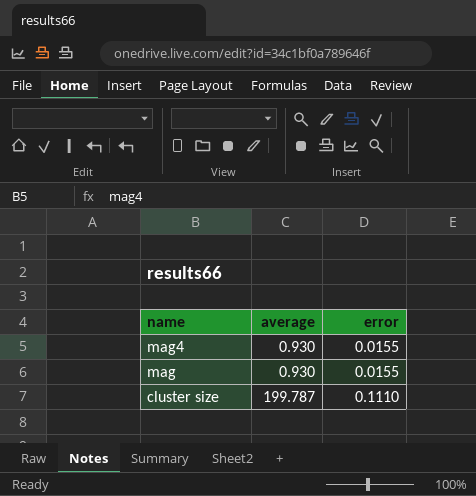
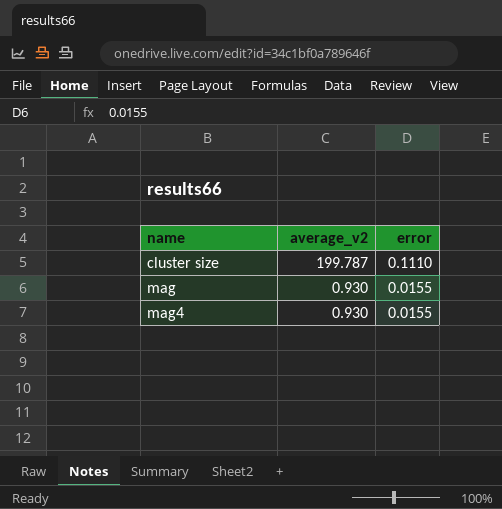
row order: name descending -> name ascending
column name: average -> average_v2

